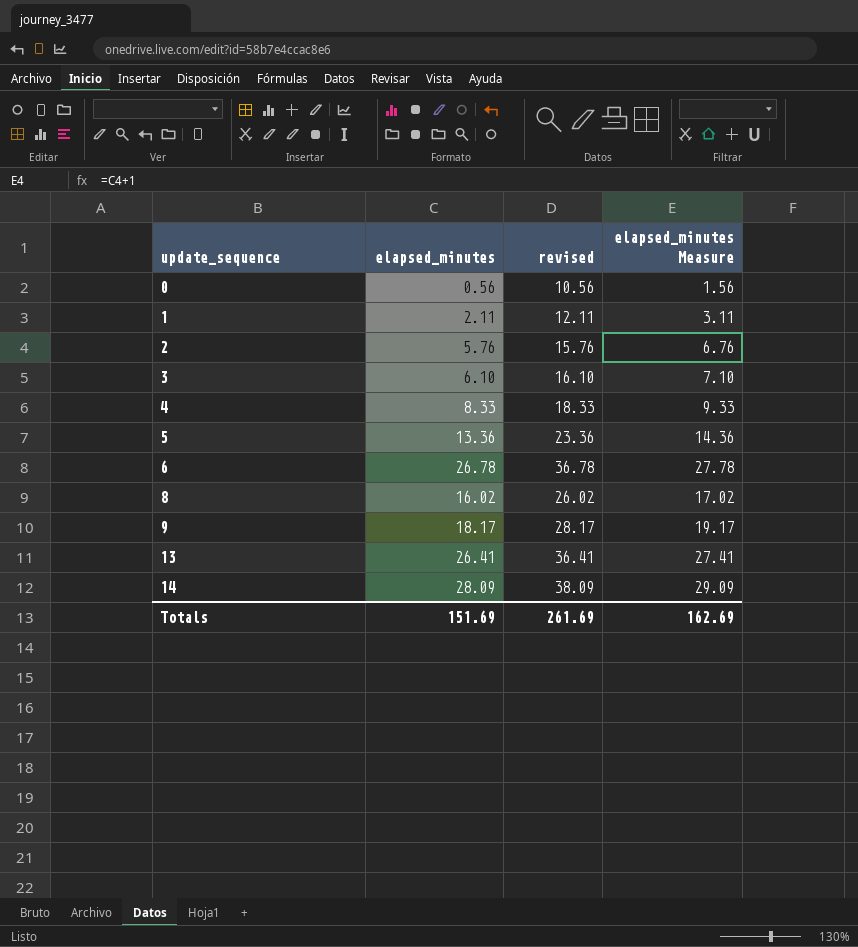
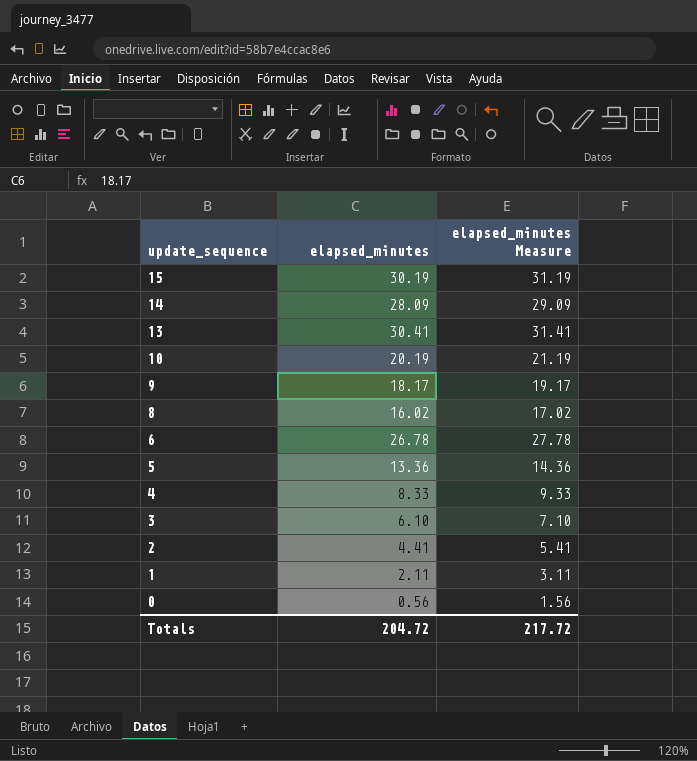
row order: update_sequence ascending -> update_sequence descending
column revised | formula: [elapsed_minutes] + 10 -> none
row 15: none -> 30.19 | 31.19
13 | elapsed_minutes: 26.41 -> 30.41
13 | elapsed_minutes Measure: 27.41 -> 31.41
row 10: none -> 20.19 | 21.19
2 | elapsed_minutes: 5.76 -> 4.41
2 | elapsed_minutes Measure: 6.76 -> 5.41
Totals | elapsed_minutes: 151.69 -> 204.72
Totals | elapsed_minutes Measure: 162.69 -> 217.72

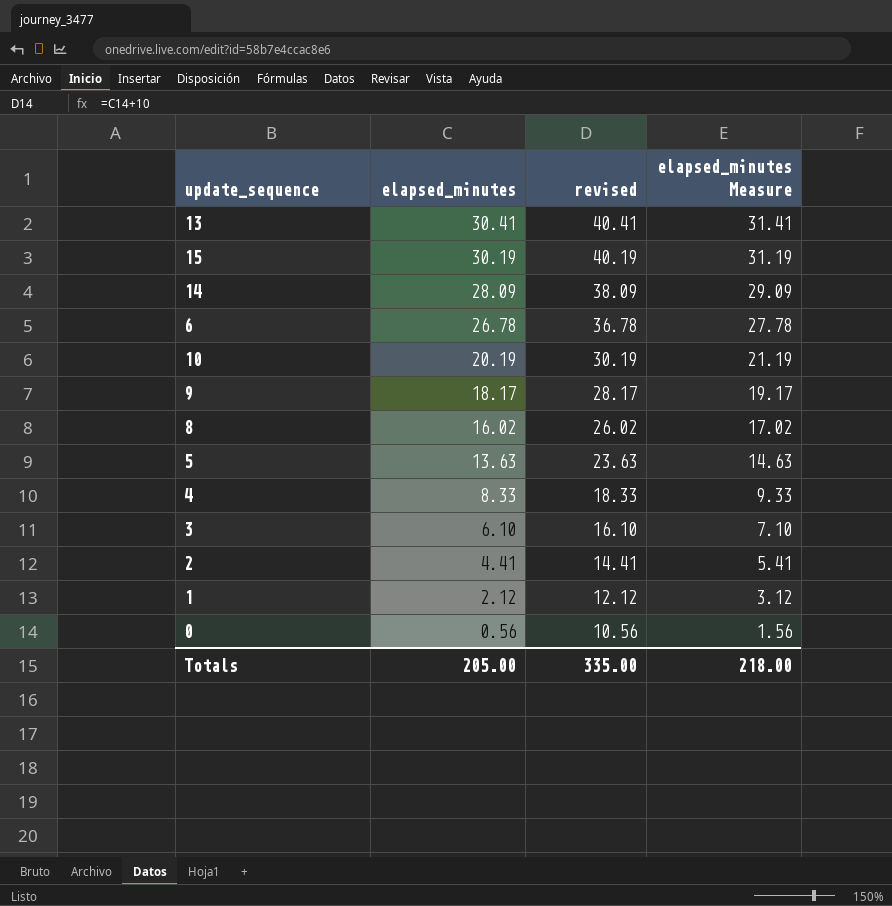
row order: update_sequence descending -> elapsed_minutes descending
column revised | formula: none -> [elapsed_minutes] + 10
5 | elapsed_minutes: 13.36 -> 13.63
5 | elapsed_minutes Measure: 14.36 -> 14.63
1 | elapsed_minutes: 2.11 -> 2.12
1 | elapsed_minutes Measure: 3.11 -> 3.12
Totals | elapsed_minutes: 204.72 -> 205.00
Totals | elapsed_minutes Measure: 217.72 -> 218.00

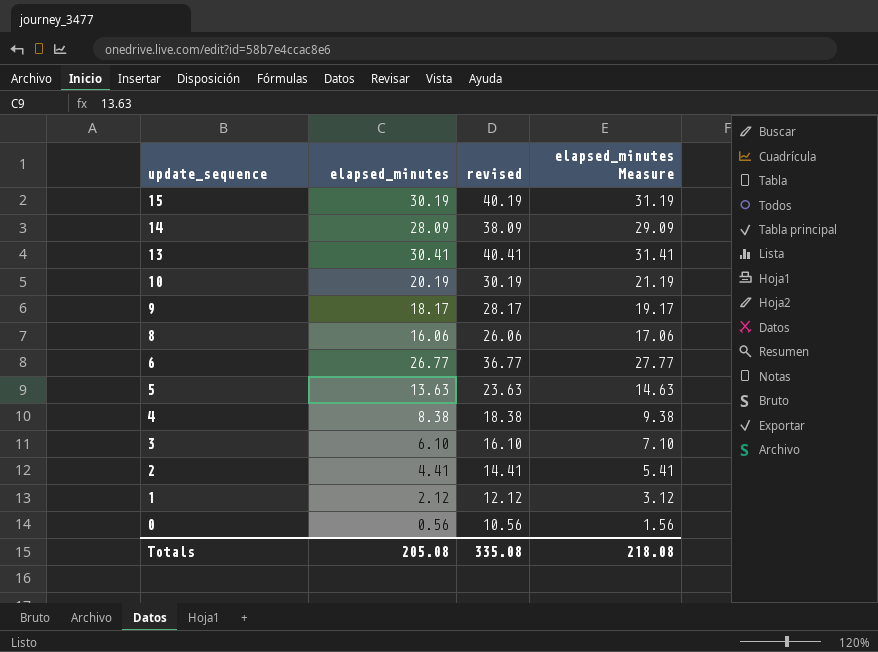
row order: elapsed_minutes descending -> update_sequence descending
8 | elapsed_minutes: 16.02 -> 16.06
8 | revised: 26.02 -> 26.06
8 | elapsed_minutes Measure: 17.02 -> 17.06
6 | elapsed_minutes: 26.78 -> 26.77
6 | revised: 36.78 -> 36.77
6 | elapsed_minutes Measure: 27.78 -> 27.77
4 | elapsed_minutes: 8.33 -> 8.38
4 | revised: 18.33 -> 18.38
4 | elapsed_minutes Measure: 9.33 -> 9.38
Totals | elapsed_minutes: 205.00 -> 205.08
Totals | revised: 335.00 -> 335.08
Totals | elapsed_minutes Measure: 218.00 -> 218.08

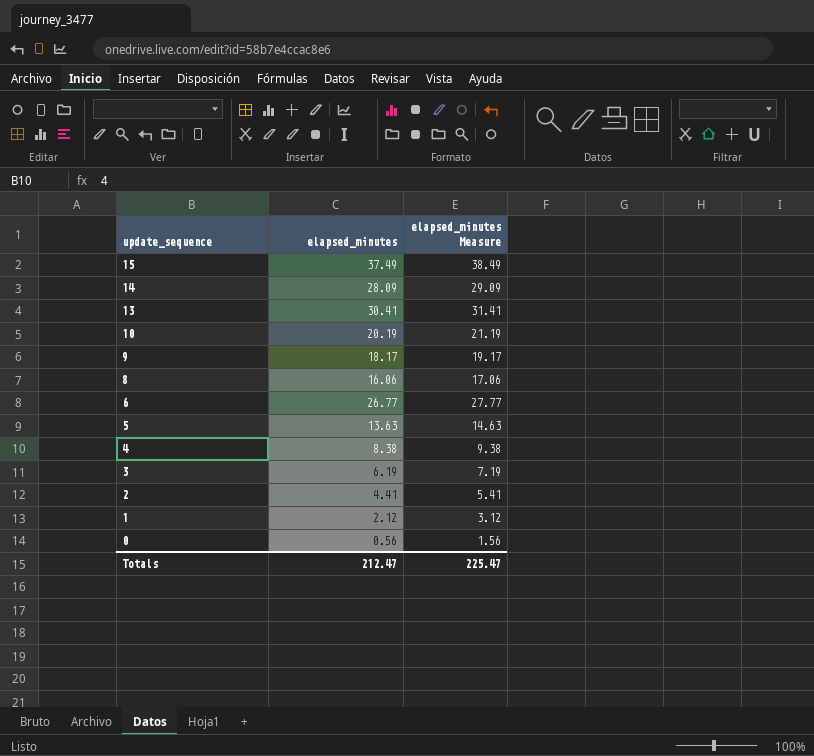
column revised | formula: [elapsed_minutes] + 10 -> none
15 | elapsed_minutes: 30.19 -> 37.49
15 | elapsed_minutes Measure: 31.19 -> 38.49
3 | elapsed_minutes: 6.10 -> 6.19
3 | elapsed_minutes Measure: 7.10 -> 7.19
Totals | elapsed_minutes: 205.08 -> 212.47
Totals | elapsed_minutes Measure: 218.08 -> 225.47

